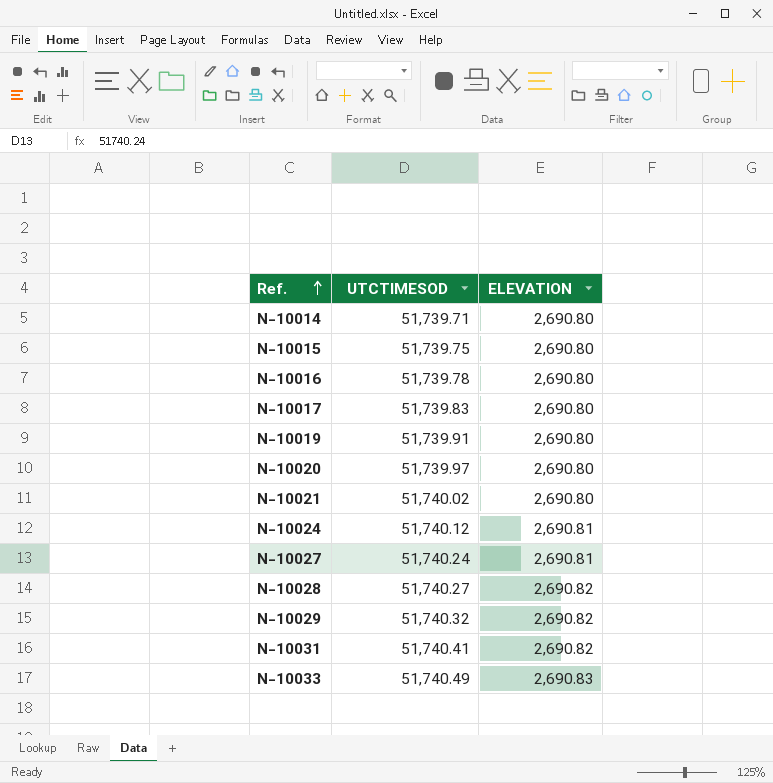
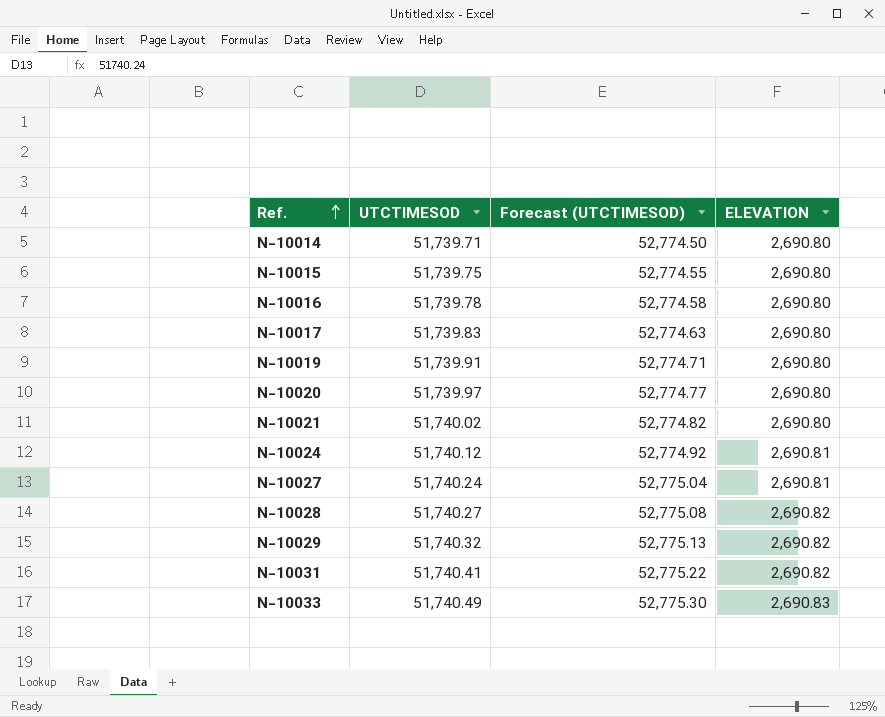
column Forecast (UTCTIMESOD) | formula: none -> [UTCTIMESOD] * 1.02

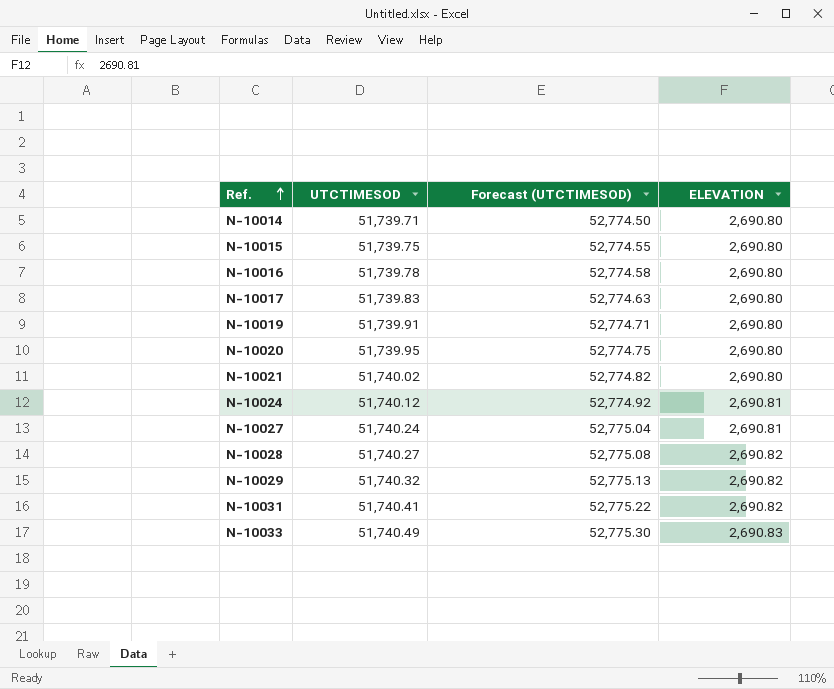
N-10020 | UTCTIMESOD: 51,739.97 -> 51,739.95
N-10020 | Forecast (UTCTIMESOD): 52,774.77 -> 52,774.75

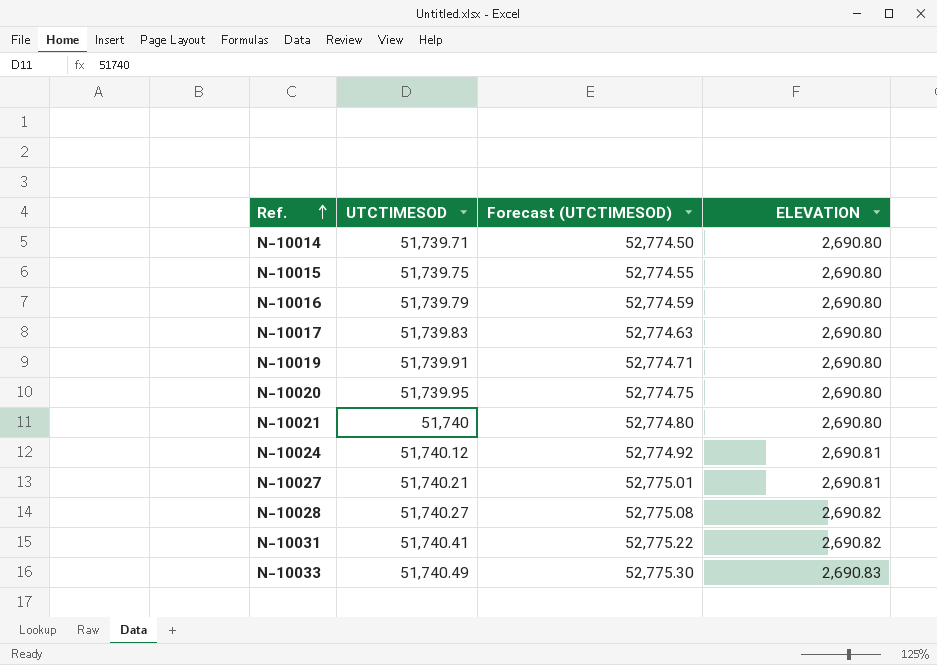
row N-10029: 51,740.32 | 52,775.13 | 2,690.82 -> none
N-10016 | UTCTIMESOD: 51,739.78 -> 51,739.79
N-10016 | Forecast (UTCTIMESOD): 52,774.58 -> 52,774.59
N-10021 | UTCTIMESOD: 51,740.02 -> 51,740
N-10021 | Forecast (UTCTIMESOD): 52,774.82 -> 52,774.80
N-10027 | UTCTIMESOD: 51,740.24 -> 51,740.21
N-10027 | Forecast (UTCTIMESOD): 52,775.04 -> 52,775.01

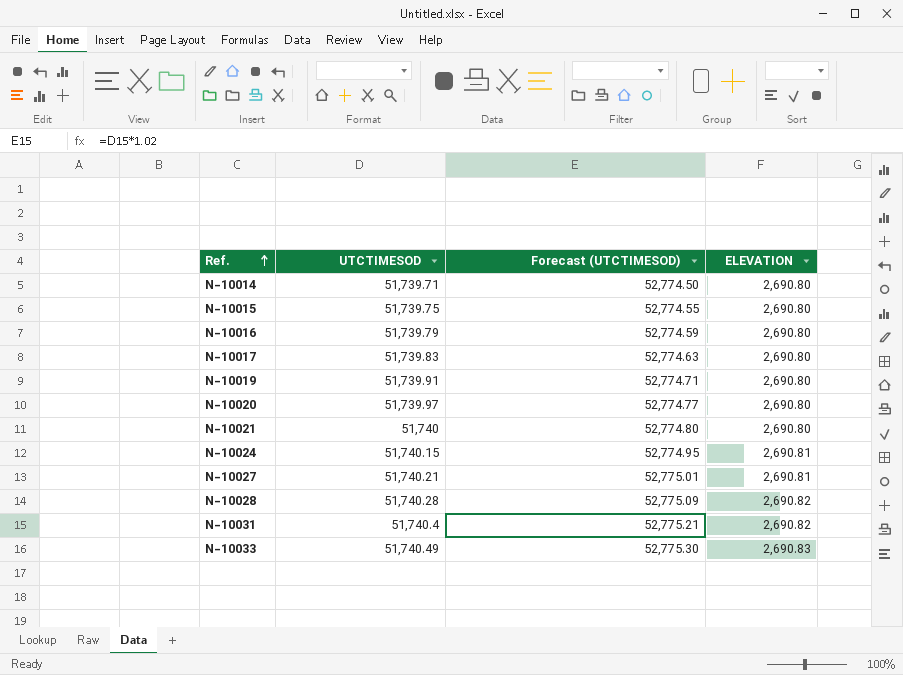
N-10020 | UTCTIMESOD: 51,739.95 -> 51,739.97
N-10020 | Forecast (UTCTIMESOD): 52,774.75 -> 52,774.77
N-10024 | UTCTIMESOD: 51,740.12 -> 51,740.15
N-10024 | Forecast (UTCTIMESOD): 52,774.92 -> 52,774.95
N-10028 | UTCTIMESOD: 51,740.27 -> 51,740.28
N-10028 | Forecast (UTCTIMESOD): 52,775.08 -> 52,775.09
N-10031 | UTCTIMESOD: 51,740.41 -> 51,740.4
N-10031 | Forecast (UTCTIMESOD): 52,775.22 -> 52,775.21

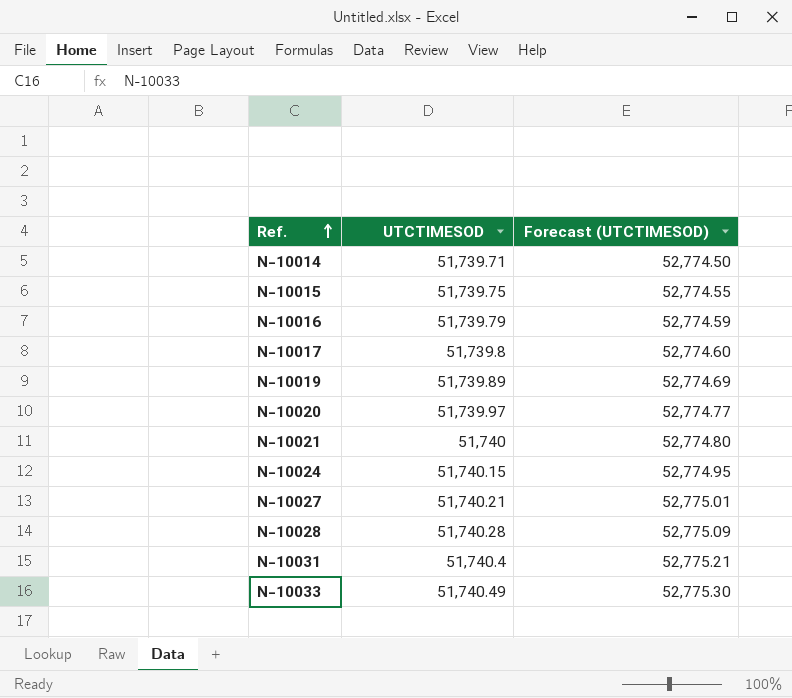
column ELEVATION | position: 4 -> none
N-10017 | UTCTIMESOD: 51,739.83 -> 51,739.8
N-10017 | Forecast (UTCTIMESOD): 52,774.63 -> 52,774.60
N-10019 | UTCTIMESOD: 51,739.91 -> 51,739.89
N-10019 | Forecast (UTCTIMESOD): 52,774.71 -> 52,774.69

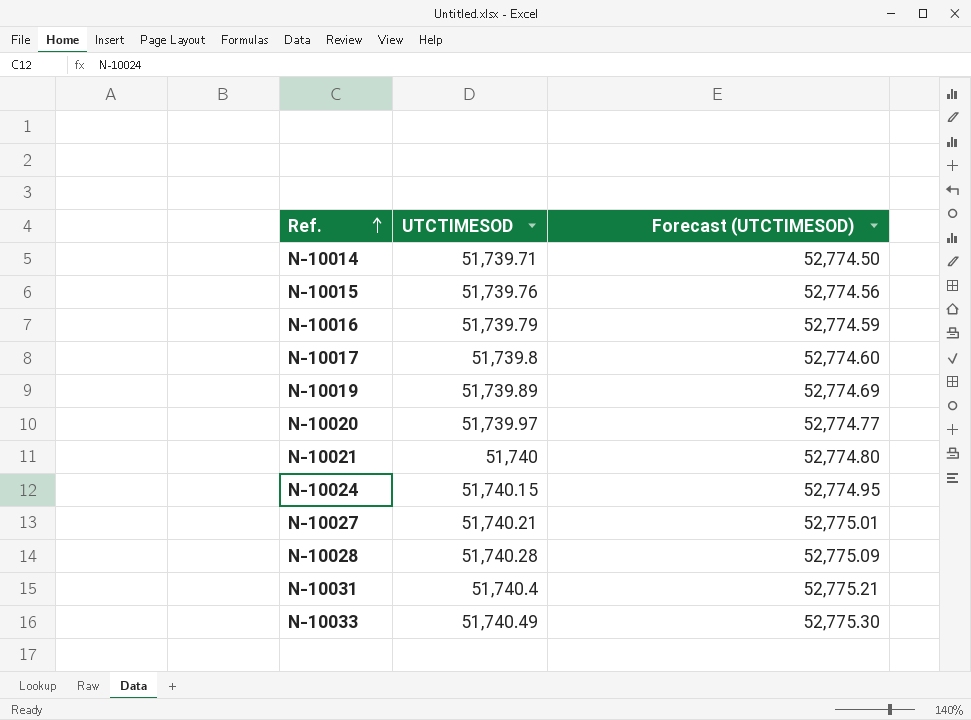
N-10015 | UTCTIMESOD: 51,739.75 -> 51,739.76
N-10015 | Forecast (UTCTIMESOD): 52,774.55 -> 52,774.56

